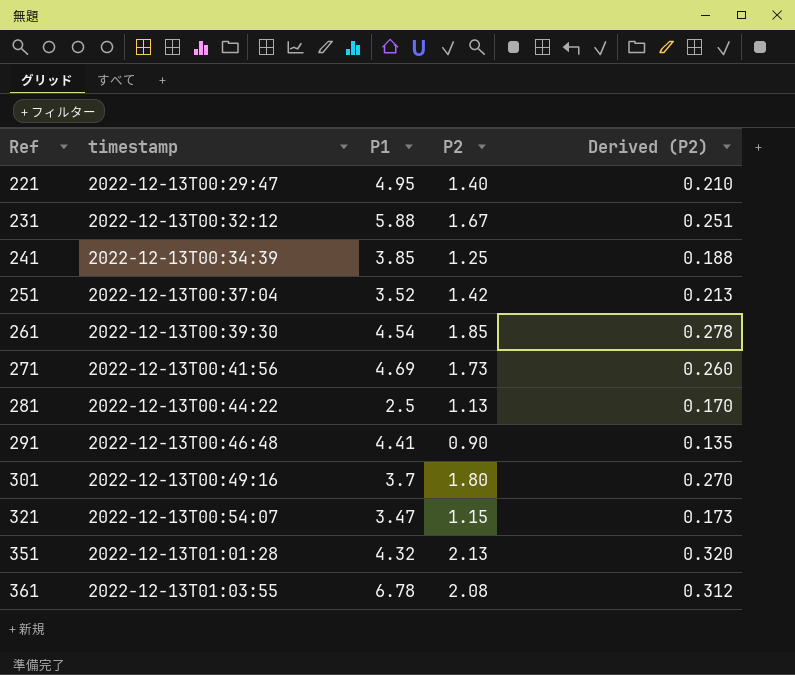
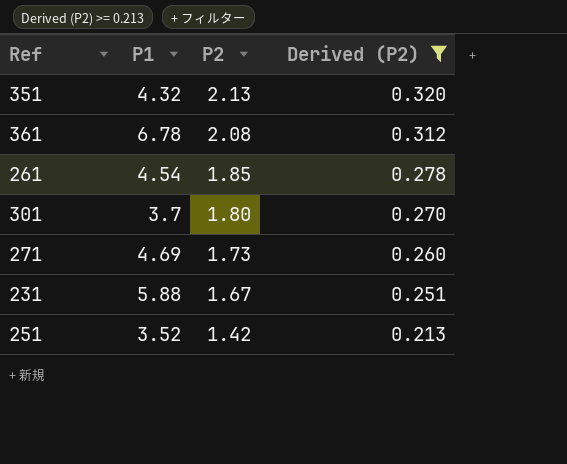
filter: none -> Derived (P2) >= 0.213
row order: Ref ascending -> P2 descending
column timestamp | position: 2 -> none

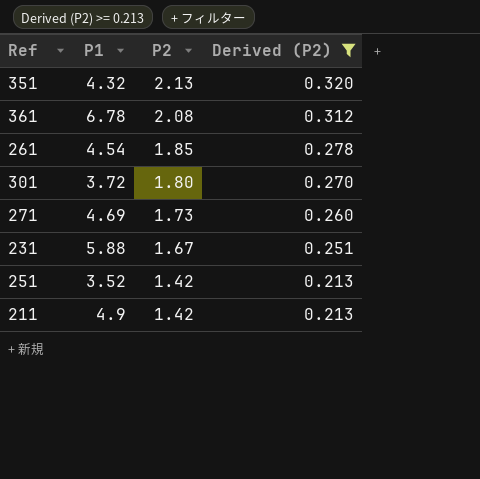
301 | P1: 3.7 -> 3.72
row 211: none -> 4.9 | 1.42 | 0.213

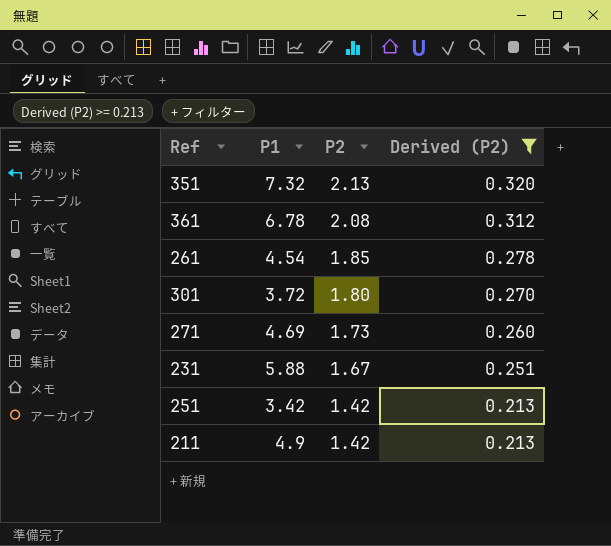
351 | P1: 4.32 -> 7.32
251 | P1: 3.52 -> 3.42

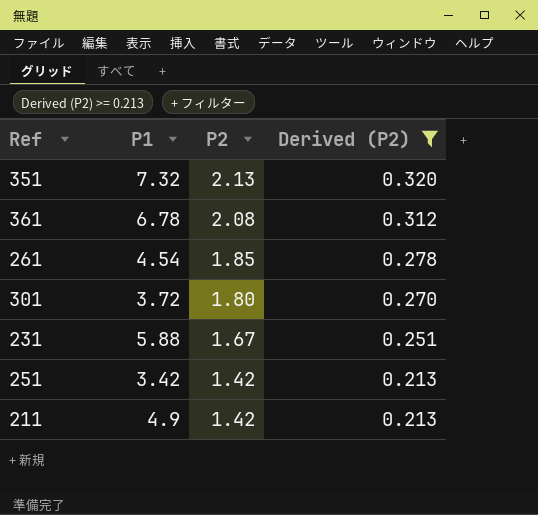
row 271: 4.69 | 1.73 | 0.260 -> none

